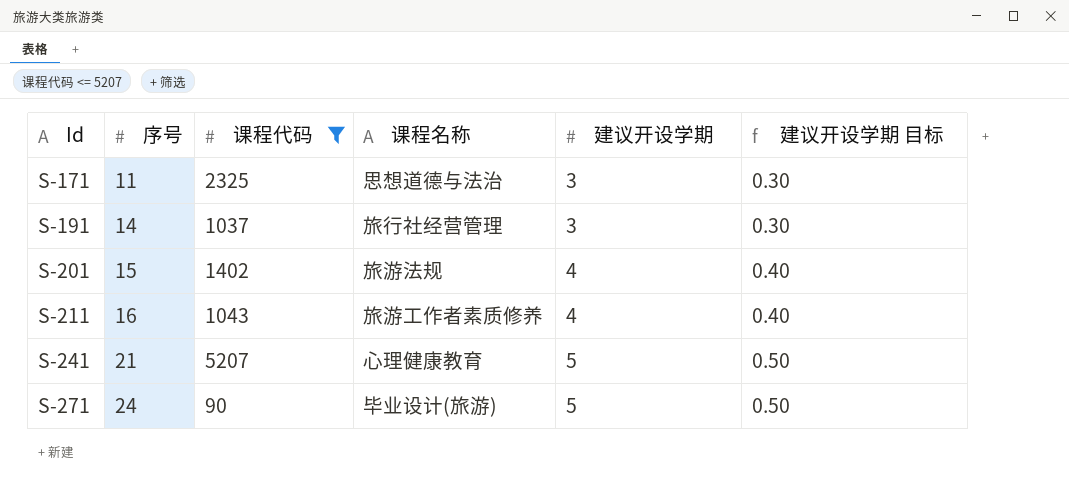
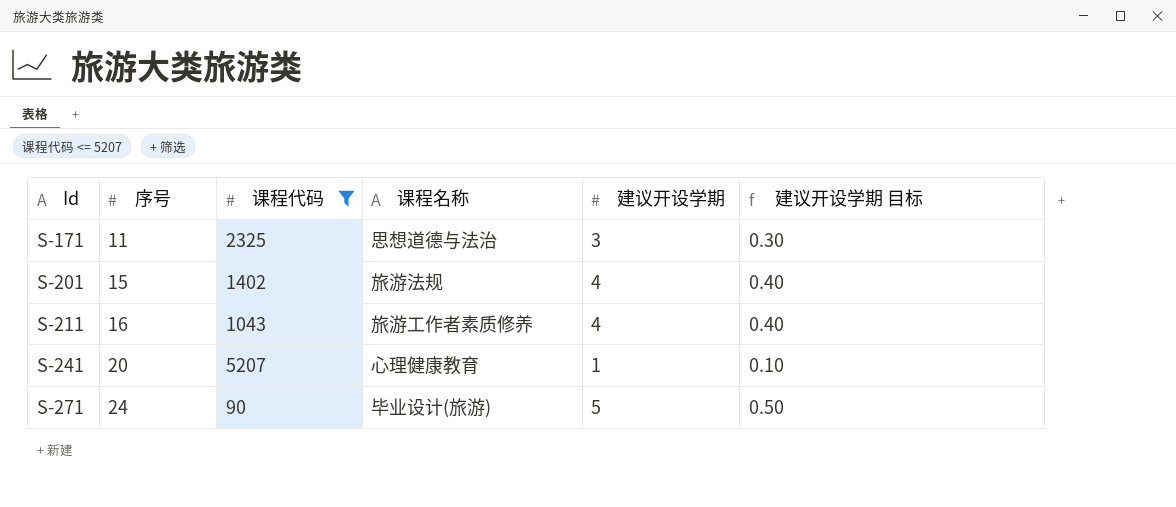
row S-191: 14 | 1037 | 旅行社经营管理 | 3 | 0.30 -> none
S-241 | 序号: 21 -> 20
S-241 | 建议开设学期: 5 -> 1
S-241 | 建议开设学期 目标: 0.50 -> 0.10

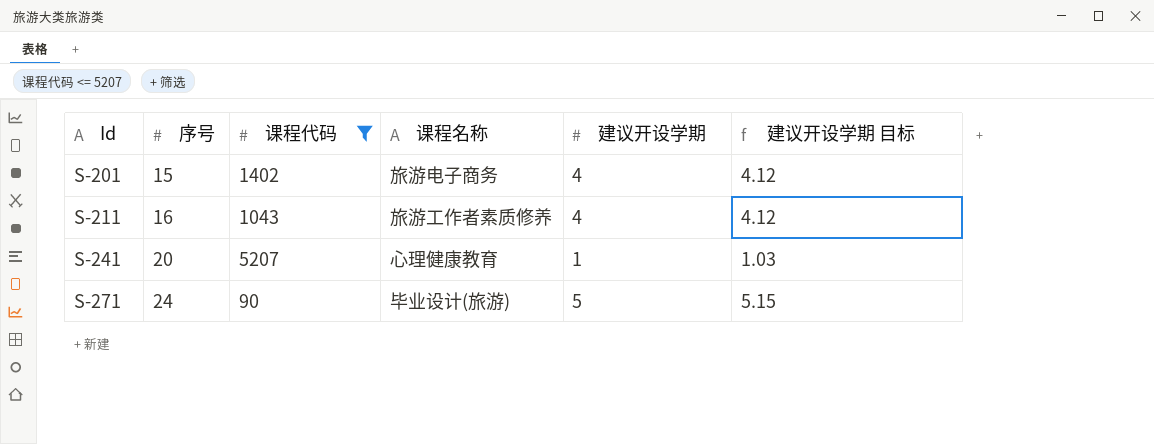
column 建议开设学期 目标 | formula: [建议开设学期] * 0.1 -> [建议开设学期] * 1.03
row S-171: 11 | 2325 | 思想道德与法治 | 3 | 0.30 -> none
S-201 | 课程名称: 旅游法规 -> 旅游电子商务

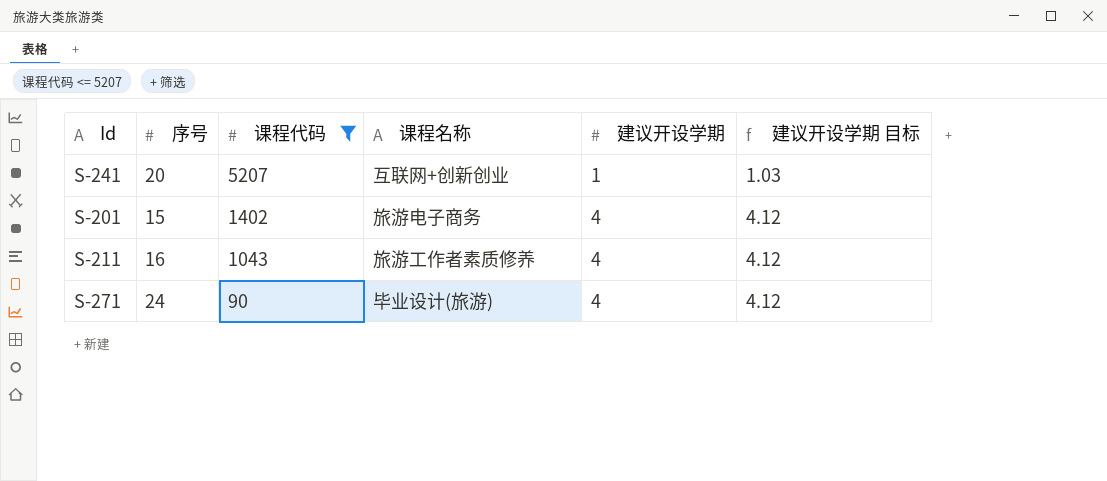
row order: Id ascending -> 课程代码 descending
S-241 | 课程名称: 心理健康教育 -> 互联网+创新创业
S-271 | 建议开设学期: 5 -> 4
S-271 | 建议开设学期 目标: 5.15 -> 4.12

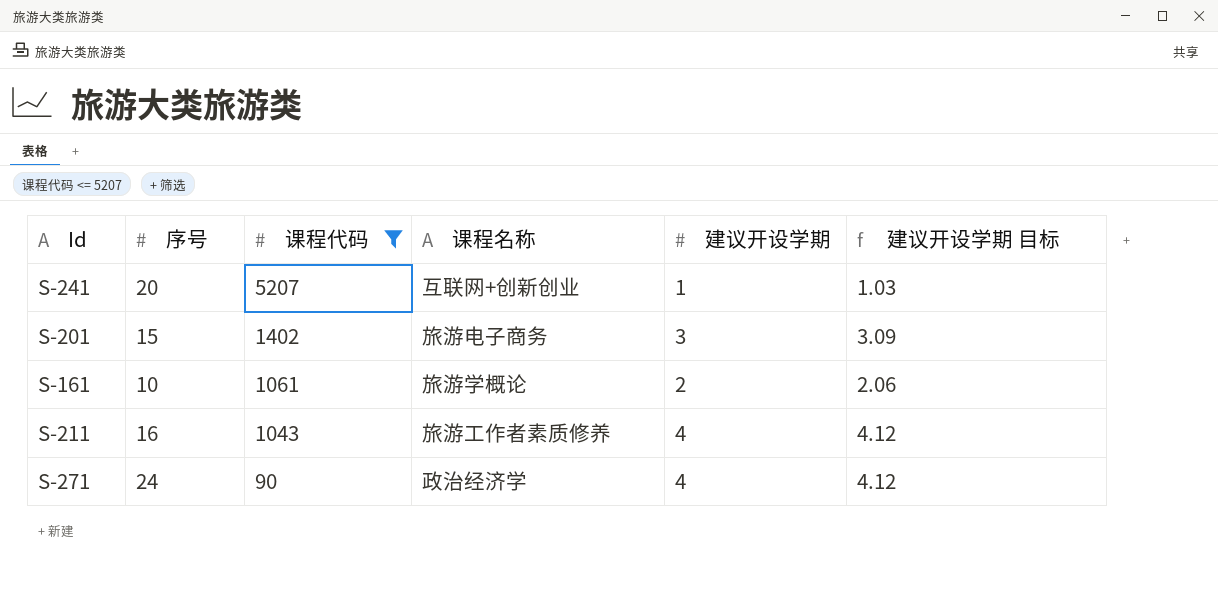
S-201 | 建议开设学期: 4 -> 3
S-201 | 建议开设学期 目标: 4.12 -> 3.09
row S-161: none -> 10 | 1061 | 旅游学概论 | 2 | 2.06
S-271 | 课程名称: 毕业设计(旅游) -> 政治经济学

